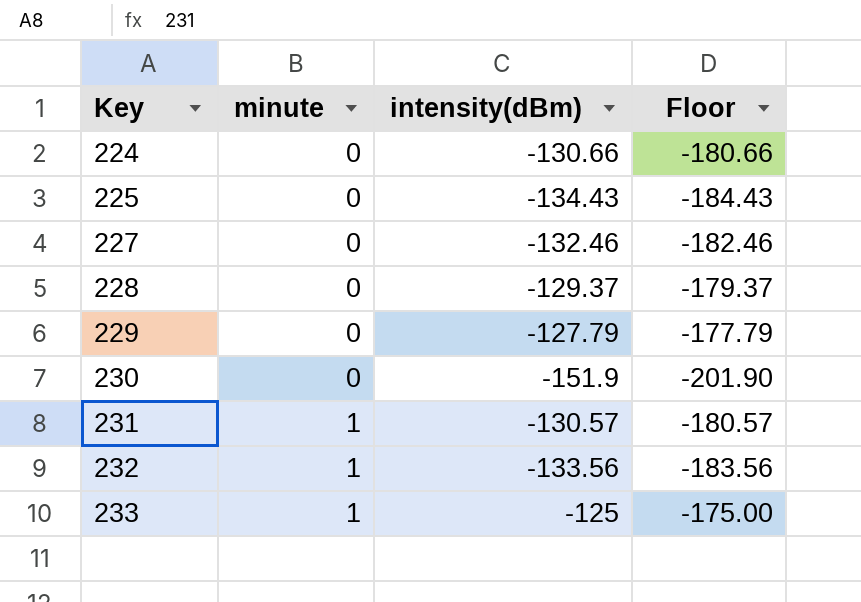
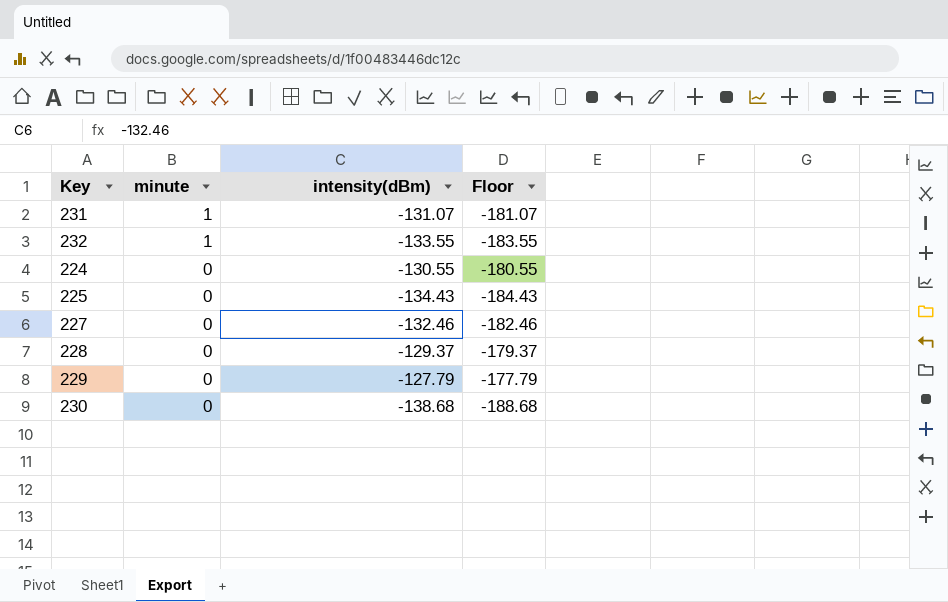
row order: Key ascending -> minute descending
row 233: 1 | -125 | -175.00 -> none
231 | intensity(dBm): -130.57 -> -131.07
231 | Floor: -180.57 -> -181.07
232 | intensity(dBm): -133.56 -> -133.55
232 | Floor: -183.56 -> -183.55
224 | intensity(dBm): -130.66 -> -130.55
224 | Floor: -180.66 -> -180.55
230 | intensity(dBm): -151.9 -> -138.68
230 | Floor: -201.90 -> -188.68

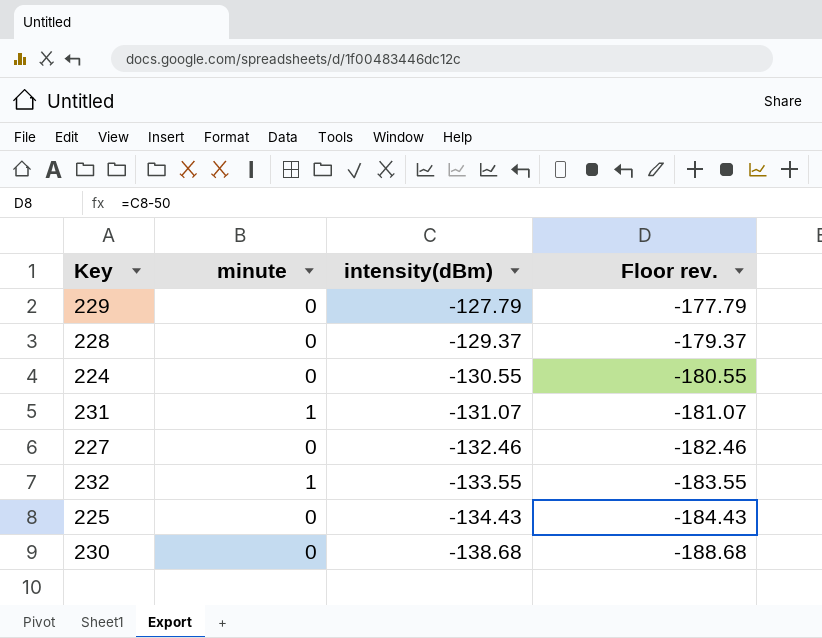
row order: minute descending -> intensity(dBm) descending
column name: Floor -> Floor rev.

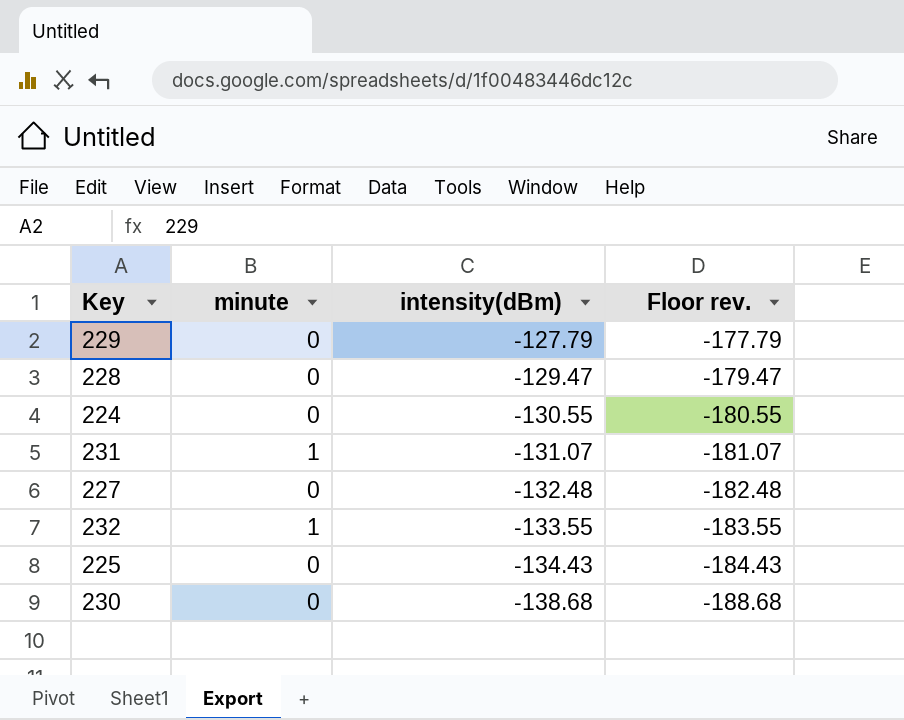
228 | intensity(dBm): -129.37 -> -129.47
228 | Floor rev.: -179.37 -> -179.47
227 | intensity(dBm): -132.46 -> -132.48
227 | Floor rev.: -182.46 -> -182.48

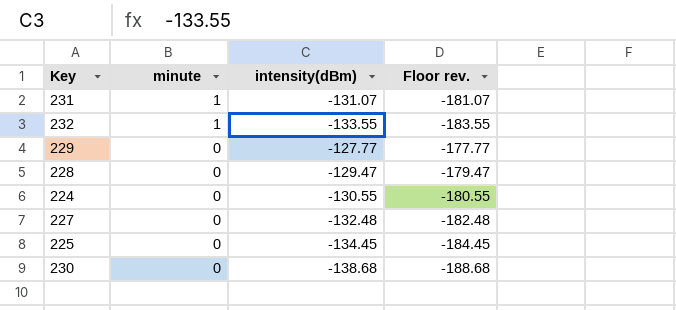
row order: intensity(dBm) descending -> minute descending
229 | intensity(dBm): -127.79 -> -127.77
229 | Floor rev.: -177.79 -> -177.77
225 | intensity(dBm): -134.43 -> -134.45
225 | Floor rev.: -184.43 -> -184.45

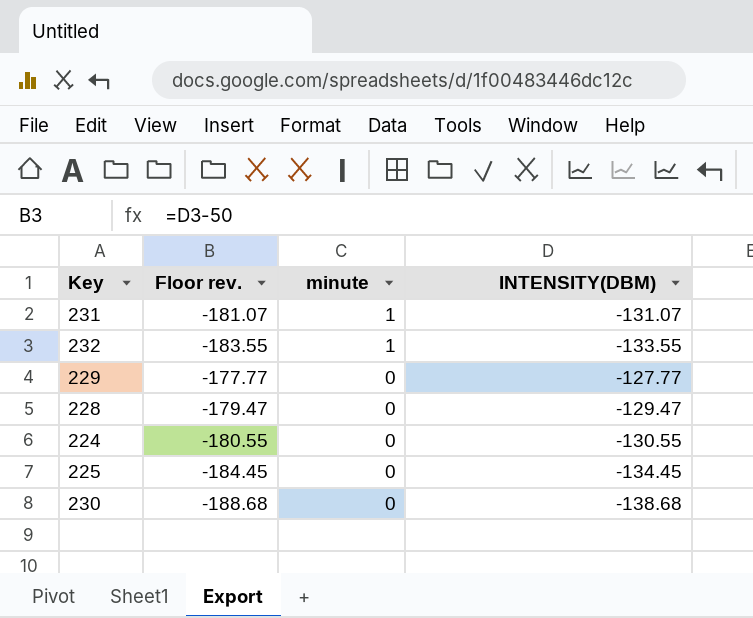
column Floor rev. | position: 4 -> 2
column name: intensity(dBm) -> INTENSITY(DBM)
row 227: 0 | -132.48 | -182.48 -> none

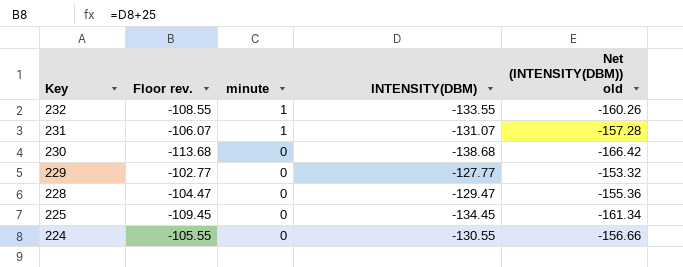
row order: minute descending -> Key descending
column Floor rev. | formula: [INTENSITY(DBM)] - 50 -> [INTENSITY(DBM)] + 25
column Net (INTENSITY(DBM)) old | formula: none -> [INTENSITY(DBM)] * 1.2

